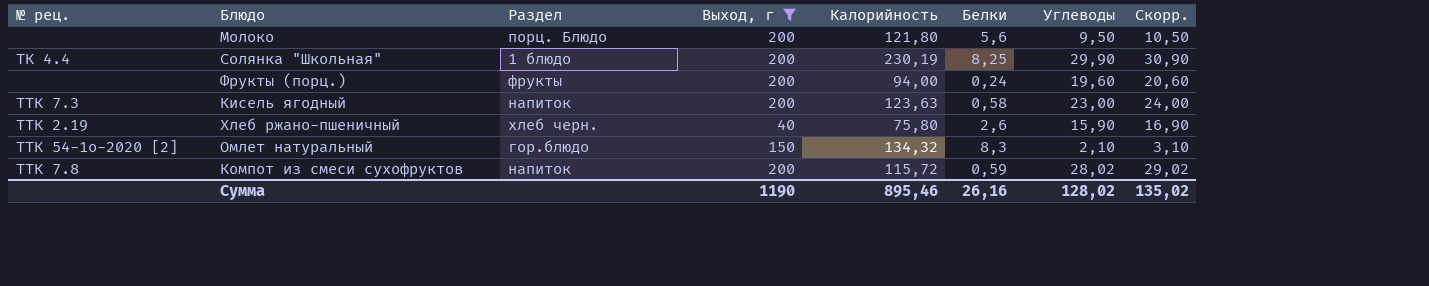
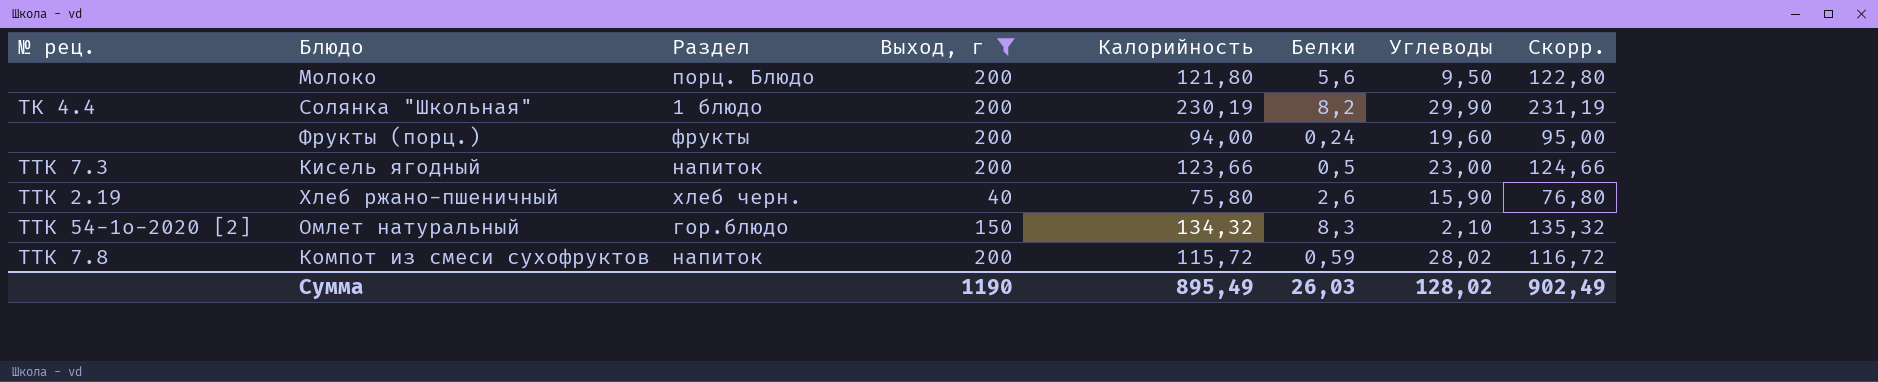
column Скорр. | formula: [Углеводы] + 1 -> [Калорийность] + 1
Солянка "Школьная" | Белки: 8,25 -> 8,2
Кисель ягодный | Калорийность: 123,63 -> 123,66
Кисель ягодный | Белки: 0,58 -> 0,5
Сумма | Калорийность: 895,46 -> 895,49
Сумма | Белки: 26,16 -> 26,03
Сумма | Скорр.: 135,02 -> 902,49

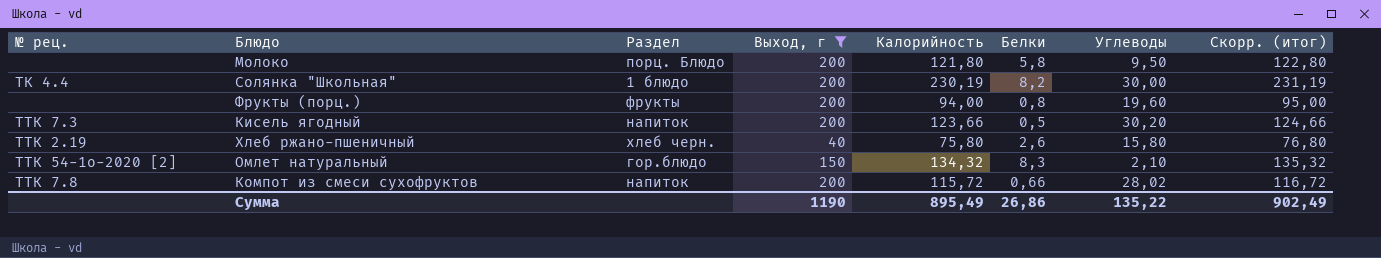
column name: Скорр. -> Скорр. (итог)
Молоко | Белки: 5,6 -> 5,8
Солянка "Школьная" | Углеводы: 29,90 -> 30,00
Фрукты (порц.) | Белки: 0,24 -> 0,8
Кисель ягодный | Углеводы: 23,00 -> 30,20
Хлеб ржано-пшеничный | Углеводы: 15,90 -> 15,80
Компот из смеси сухофруктов | Белки: 0,59 -> 0,66
Сумма | Белки: 26,03 -> 26,86
Сумма | Углеводы: 128,02 -> 135,22

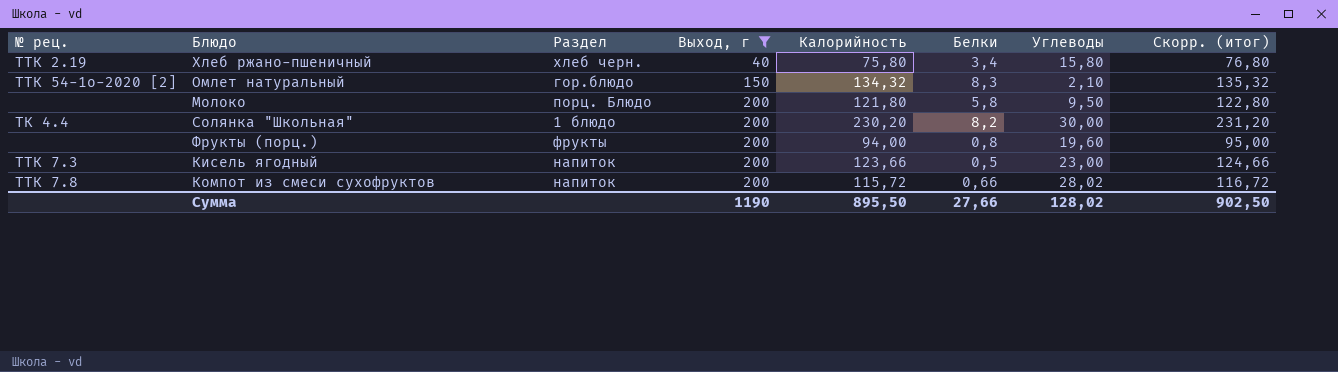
row order: none -> Выход, г ascending
Хлеб ржано-пшеничный | Белки: 2,6 -> 3,4
Солянка "Школьная" | Калорийность: 230,19 -> 230,20
Солянка "Школьная" | Скорр. (итог): 231,19 -> 231,20
Кисель ягодный | Углеводы: 30,20 -> 23,00
Сумма | Калорийность: 895,49 -> 895,50
Сумма | Белки: 26,86 -> 27,66
Сумма | Углеводы: 135,22 -> 128,02
Сумма | Скорр. (итог): 902,49 -> 902,50

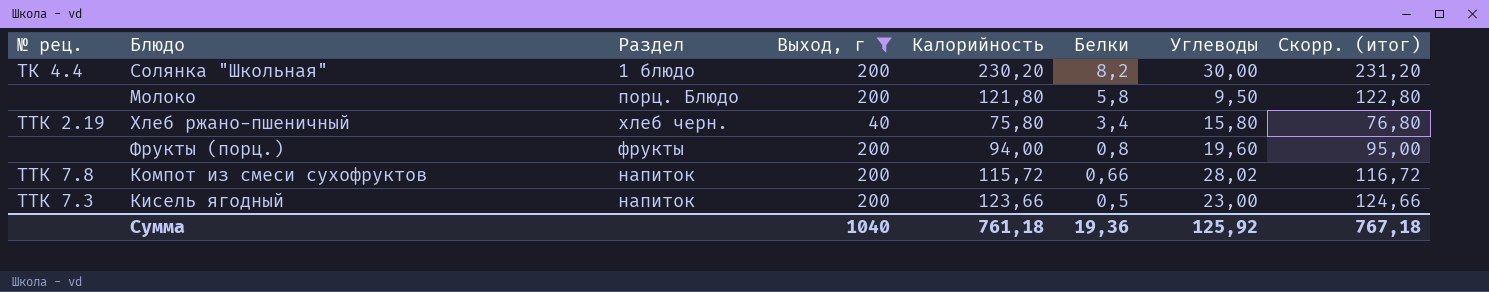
row order: Выход, г ascending -> Белки descending
row Омлет натуральный: ТТК 54-1о-2020 [2] | гор.блюдо | 150 | 134,32 | 8,3 | 2,10 | 135,32 -> none
Сумма | Выход, г: 1190 -> 1040
Сумма | Калорийность: 895,50 -> 761,18
Сумма | Белки: 27,66 -> 19,36
Сумма | Углеводы: 128,02 -> 125,92
Сумма | Скорр. (итог): 902,50 -> 767,18

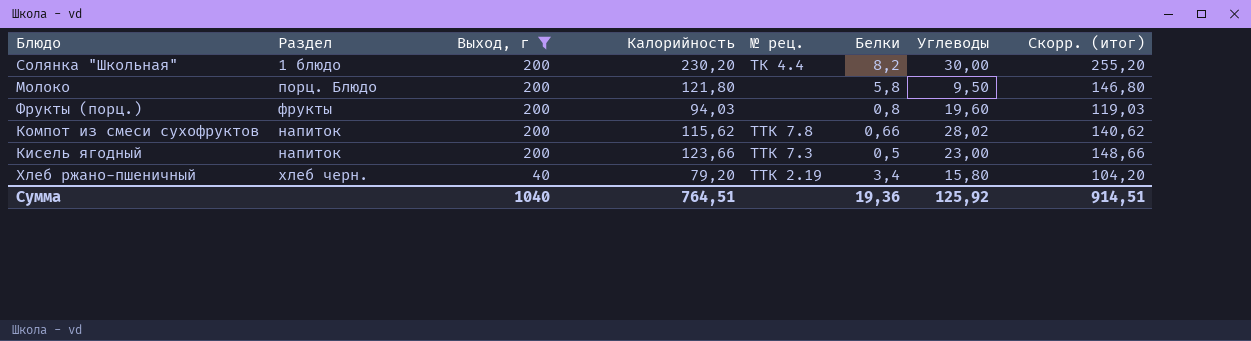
row order: Белки descending -> Выход, г descending
column № рец. | position: 1 -> 5
column Скорр. (итог) | formula: [Калорийность] + 1 -> [Калорийность] + 25
Фрукты (порц.) | Калорийность: 94,00 -> 94,03
Компот из смеси сухофруктов | Калорийность: 115,72 -> 115,62
Хлеб ржано-пшеничный | Калорийность: 75,80 -> 79,20
Сумма | Калорийность: 761,18 -> 764,51
Сумма | Скорр. (итог): 767,18 -> 914,51

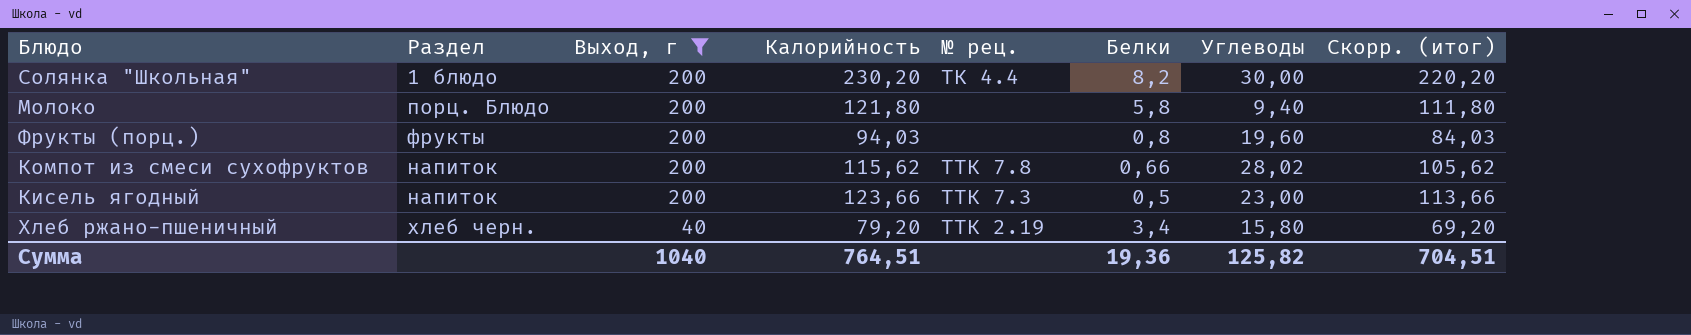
column Скорр. (итог) | formula: [Калорийность] + 25 -> [Калорийность] - 10
Молоко | Углеводы: 9,50 -> 9,40
Сумма | Углеводы: 125,92 -> 125,82
Сумма | Скорр. (итог): 914,51 -> 704,51

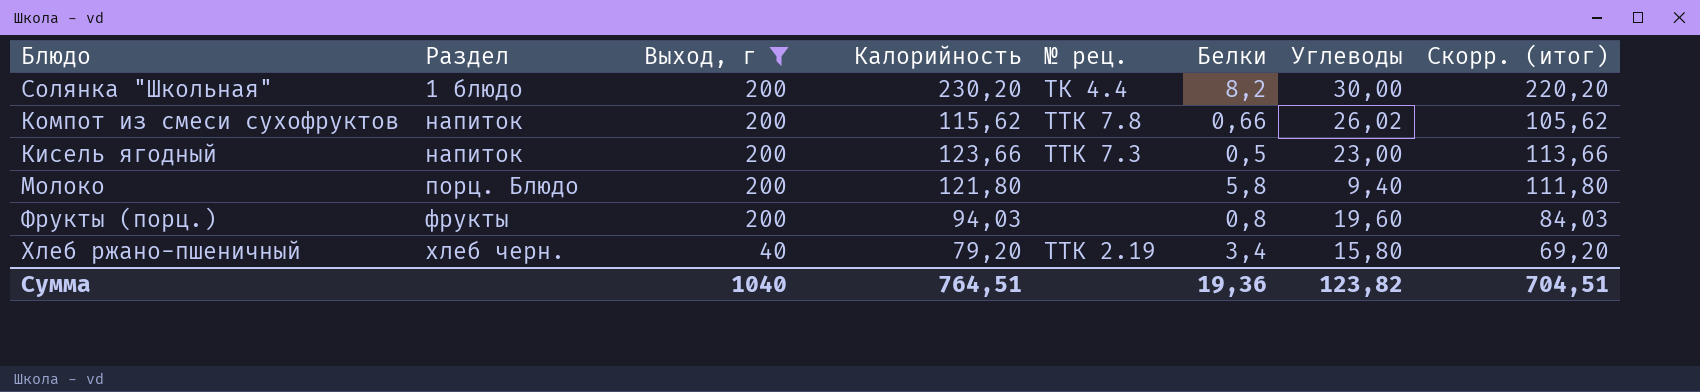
row order: Выход, г descending -> Раздел ascending
Компот из смеси сухофруктов | Углеводы: 28,02 -> 26,02
Сумма | Углеводы: 125,82 -> 123,82

